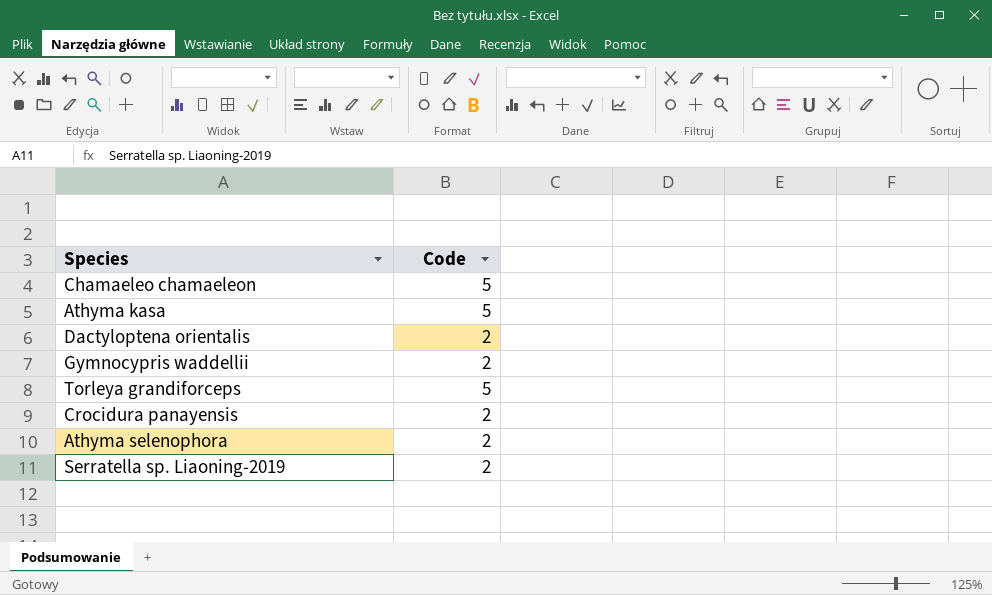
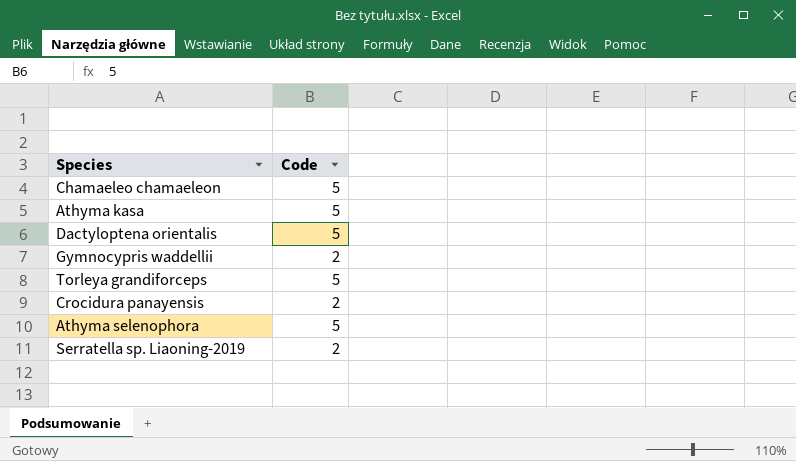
Dactyloptena orientalis | Code: 2 -> 5
Athyma selenophora | Code: 2 -> 5

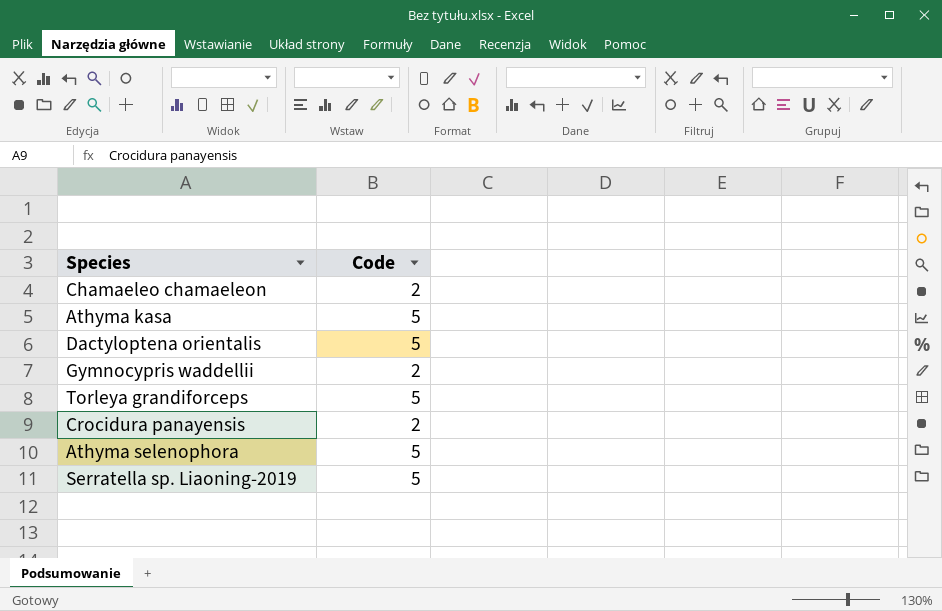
Chamaeleo chamaeleon | Code: 5 -> 2
Serratella sp. Liaoning-2019 | Code: 2 -> 5

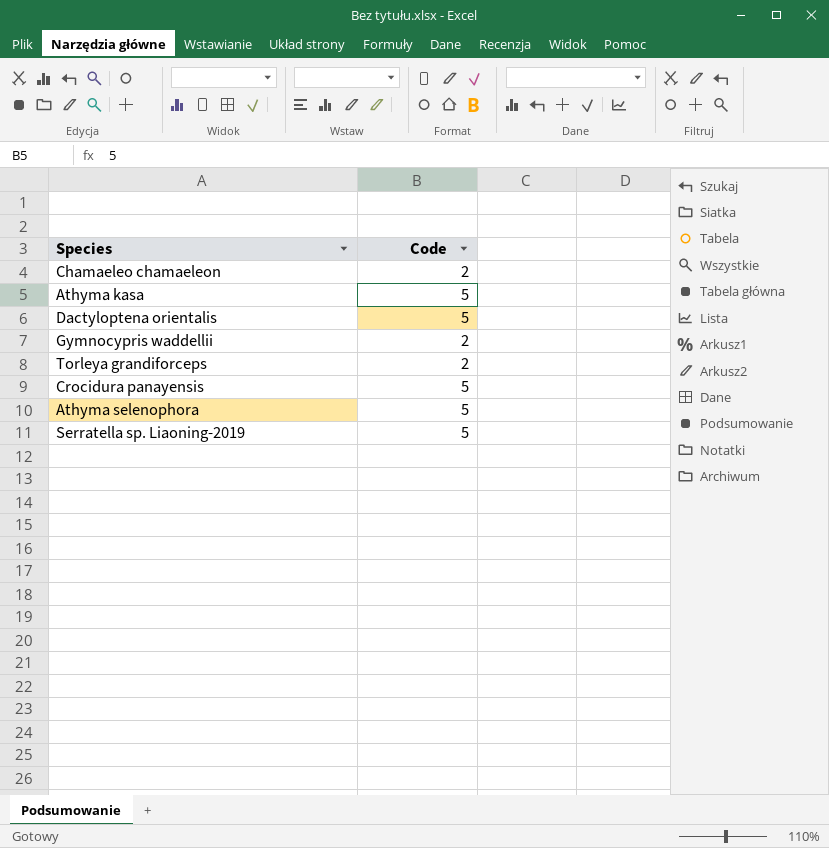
Torleya grandiforceps | Code: 5 -> 2
Crocidura panayensis | Code: 2 -> 5

